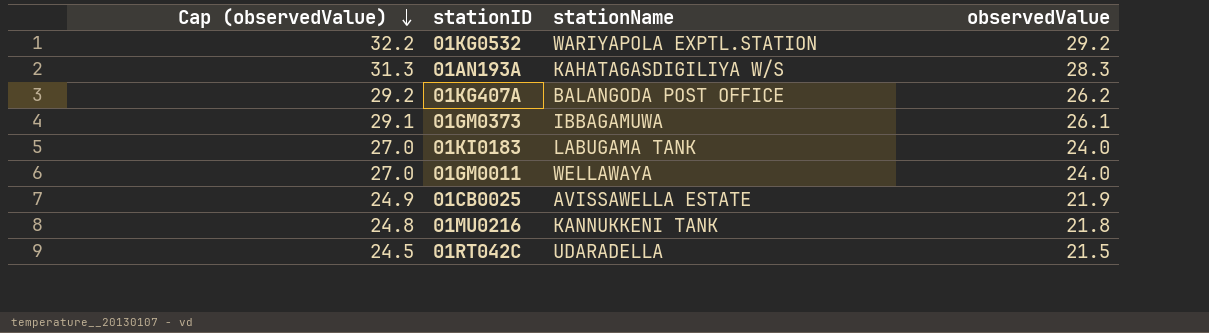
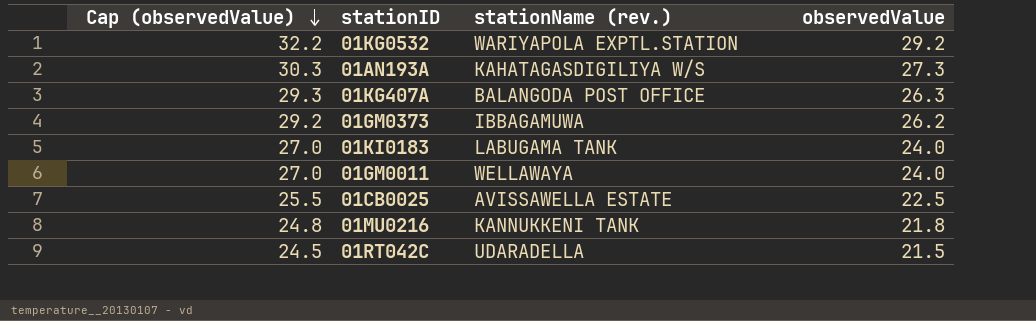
column name: stationName -> stationName (rev.)
01AN193A | Cap (observedValue): 31.3 -> 30.3
01AN193A | observedValue: 28.3 -> 27.3
01KG407A | Cap (observedValue): 29.2 -> 29.3
01KG407A | observedValue: 26.2 -> 26.3
01GM0373 | Cap (observedValue): 29.1 -> 29.2
01GM0373 | observedValue: 26.1 -> 26.2
01CB0025 | Cap (observedValue): 24.9 -> 25.5
01CB0025 | observedValue: 21.9 -> 22.5

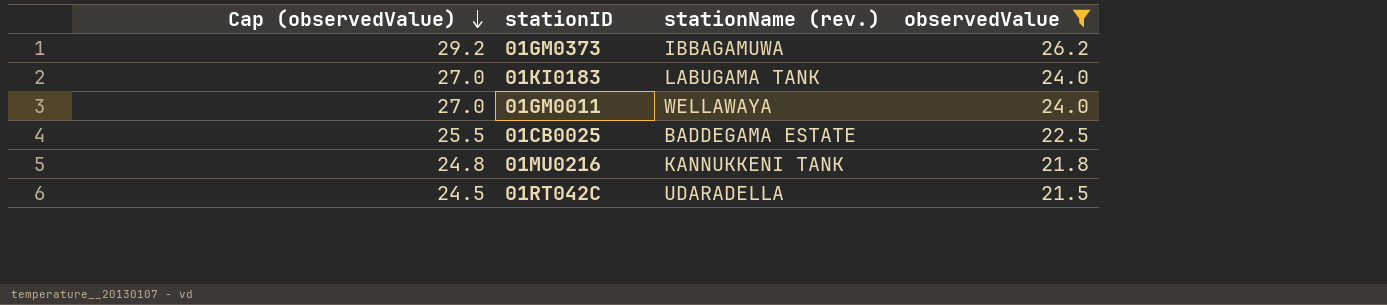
filter: none -> observedValue <= 26.2
01CB0025 | stationName (rev.): AVISSAWELLA ESTATE -> BADDEGAMA ESTATE

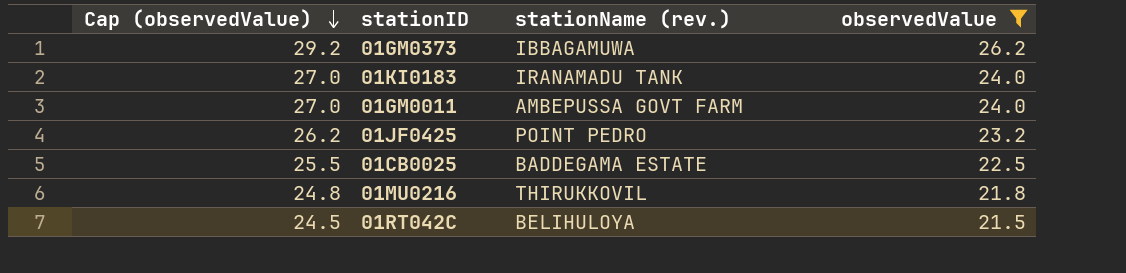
01KI0183 | stationName (rev.): LABUGAMA TANK -> IRANAMADU TANK
01GM0011 | stationName (rev.): WELLAWAYA -> AMBEPUSSA GOVT FARM
row 01JF0425: none -> 26.2 | POINT PEDRO | 23.2
01MU0216 | stationName (rev.): KANNUKKENI TANK -> THIRUKKOVIL
01RT042C | stationName (rev.): UDARADELLA -> BELIHULOYA

